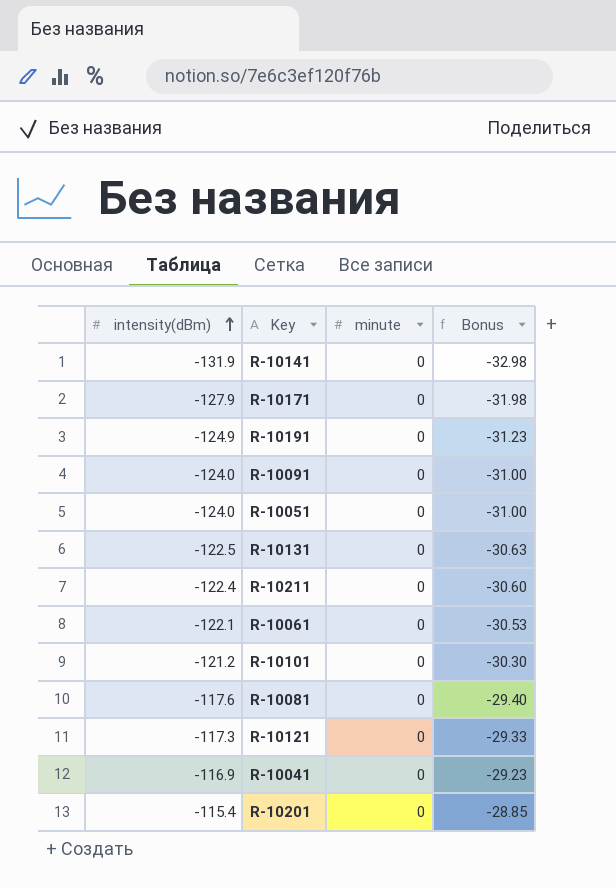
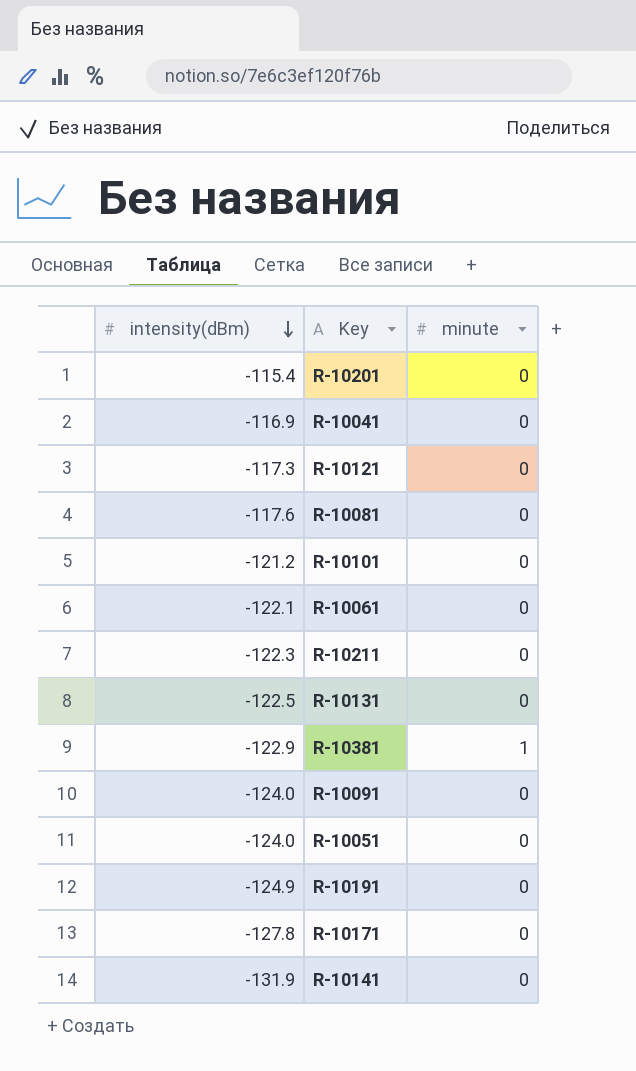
row order: intensity(dBm) ascending -> intensity(dBm) descending
column Bonus | formula: [intensity(dBm)] * 0.25 -> none
R-10211 | intensity(dBm): -122.4 -> -122.3
row R-10381: none -> -122.9 | 1
R-10171 | intensity(dBm): -127.9 -> -127.8

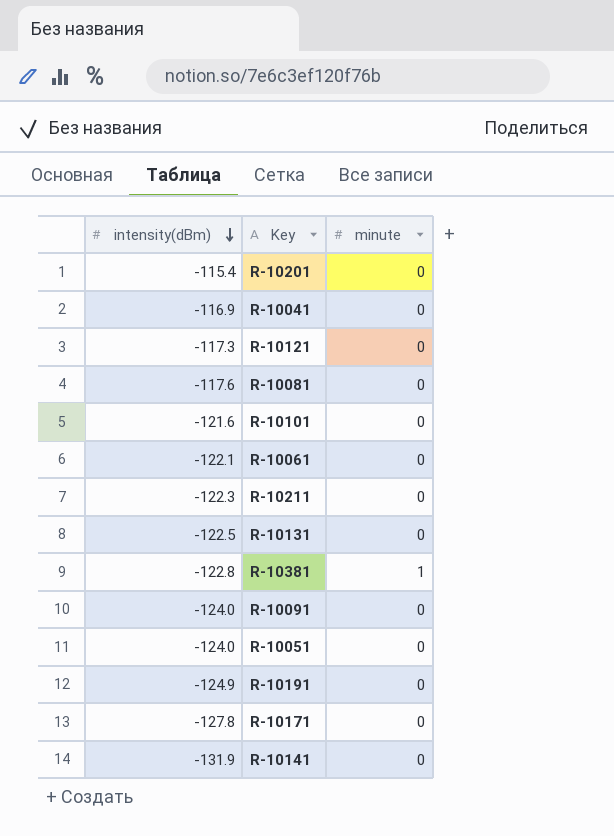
R-10101 | intensity(dBm): -121.2 -> -121.6
R-10381 | intensity(dBm): -122.9 -> -122.8

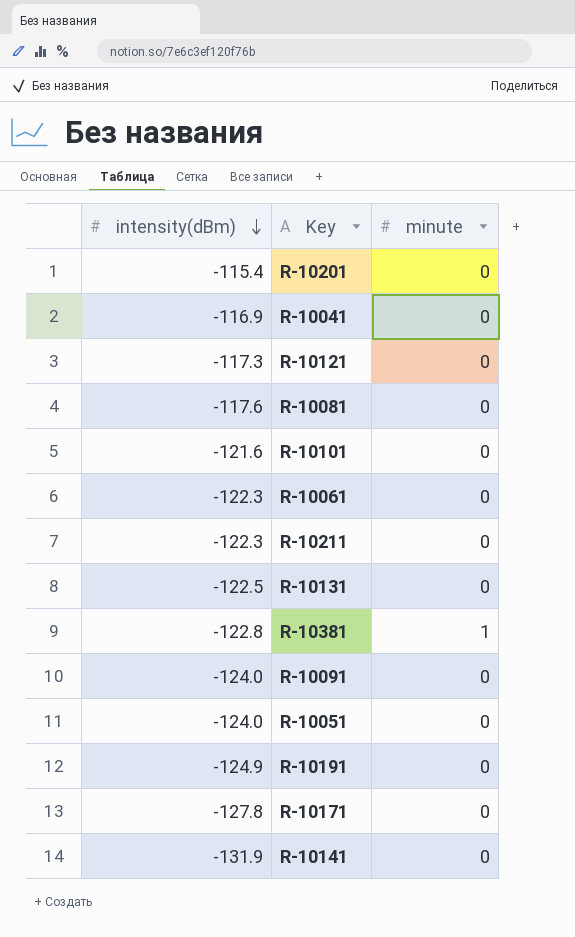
R-10061 | intensity(dBm): -122.1 -> -122.3

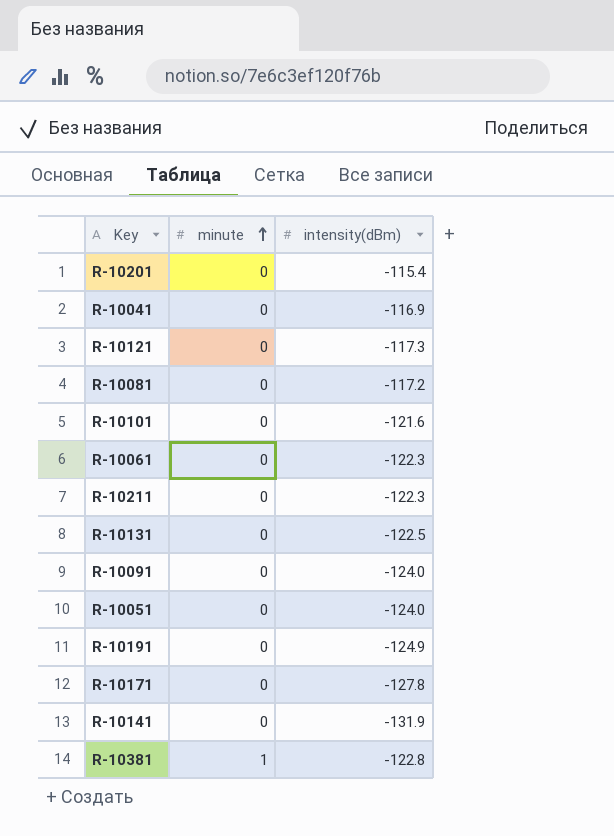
row order: intensity(dBm) descending -> minute ascending
column intensity(dBm) | position: 1 -> 3
R-10081 | intensity(dBm): -117.6 -> -117.2

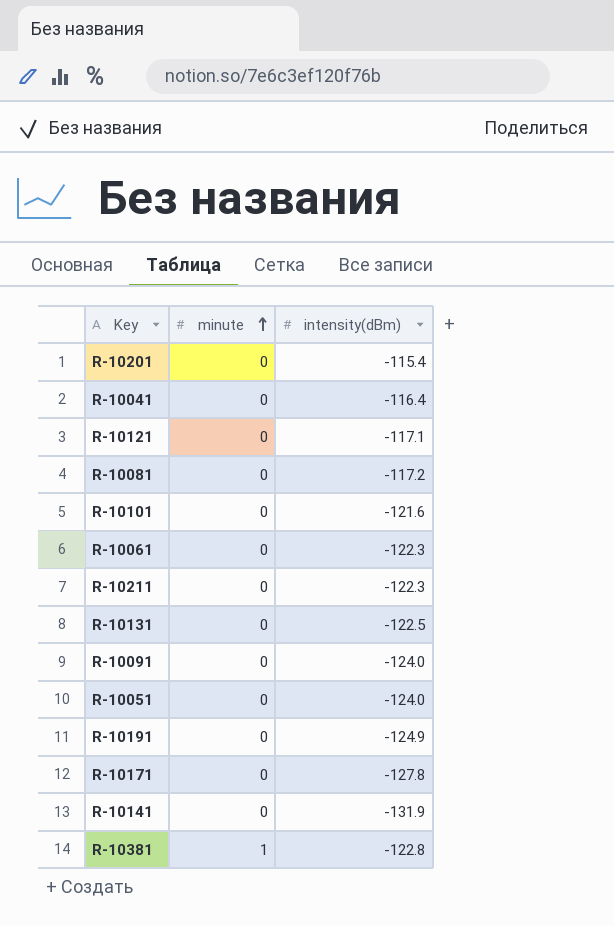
R-10041 | intensity(dBm): -116.9 -> -116.4
R-10121 | intensity(dBm): -117.3 -> -117.1

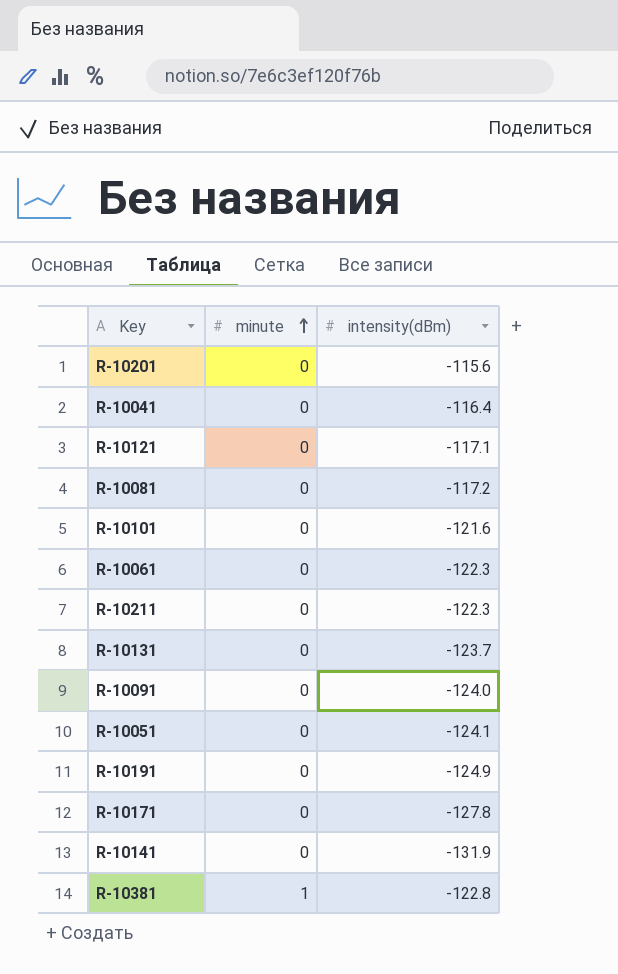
R-10201 | intensity(dBm): -115.4 -> -115.6
R-10131 | intensity(dBm): -122.5 -> -123.7
R-10051 | intensity(dBm): -124.0 -> -124.1

